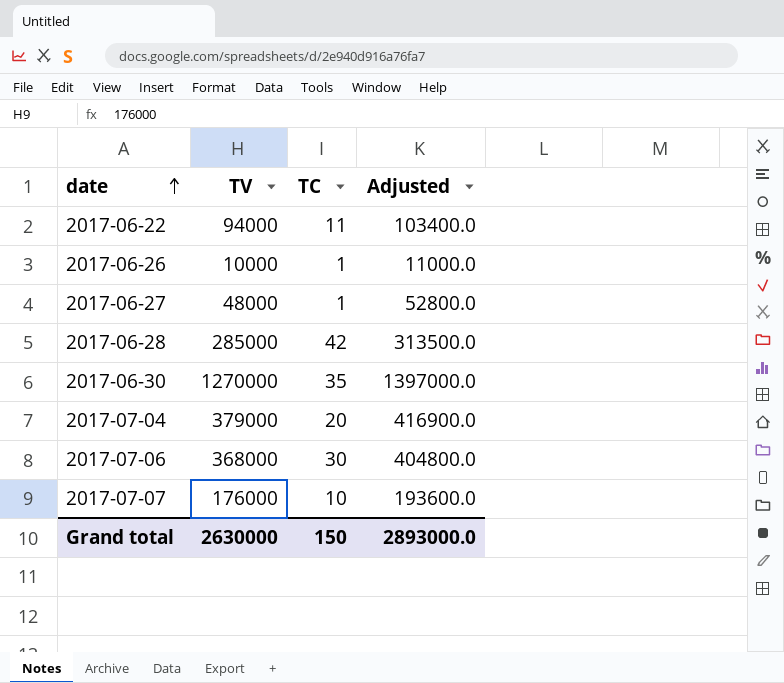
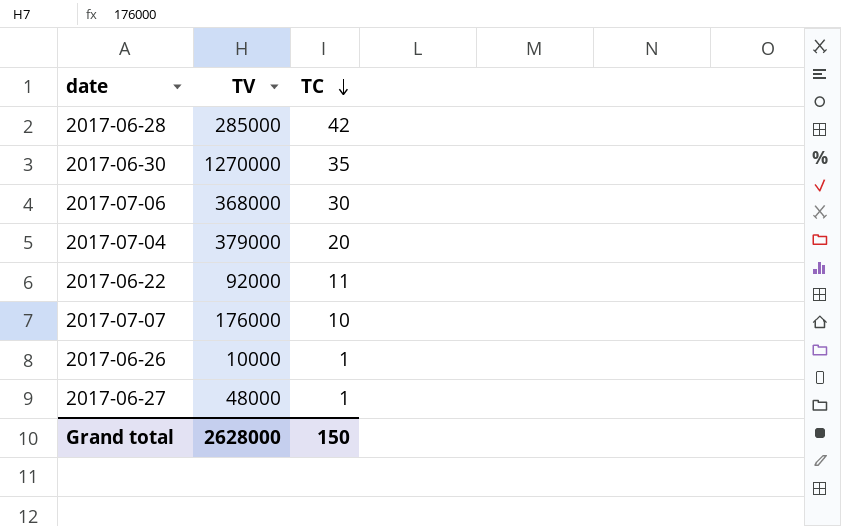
row order: date ascending -> TC descending
column Adjusted | formula: [TV] * 1.1 -> none
2017-06-22 | TV: 94000 -> 92000
Grand total | TV: 2630000 -> 2628000

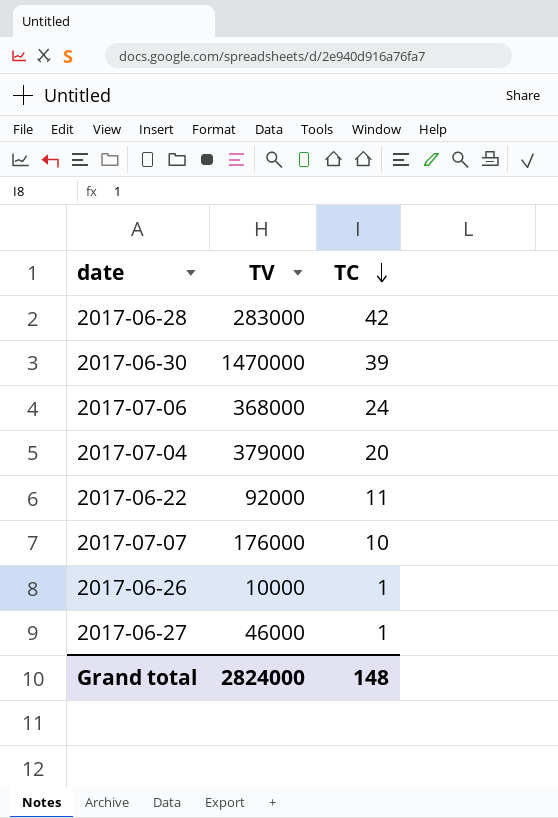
2017-06-28 | TV: 285000 -> 283000
2017-06-30 | TV: 1270000 -> 1470000
2017-06-30 | TC: 35 -> 39
2017-07-06 | TC: 30 -> 24
2017-06-27 | TV: 48000 -> 46000
Grand total | TV: 2628000 -> 2824000
Grand total | TC: 150 -> 148

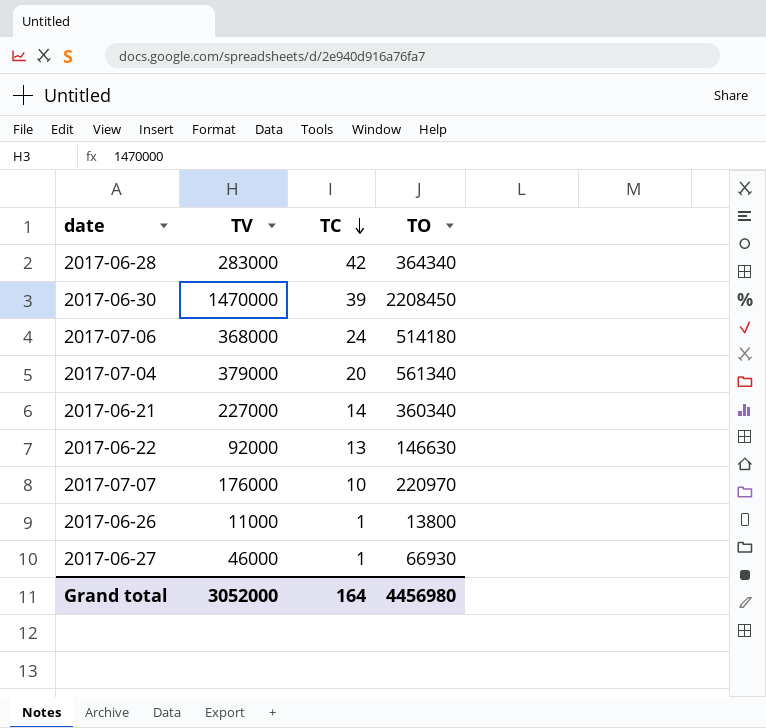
column TO | position: none -> 4
row 2017-06-21: none -> 227000 | 14 | 360340
2017-06-22 | TC: 11 -> 13
2017-06-26 | TV: 10000 -> 11000
Grand total | TV: 2824000 -> 3052000
Grand total | TC: 148 -> 164

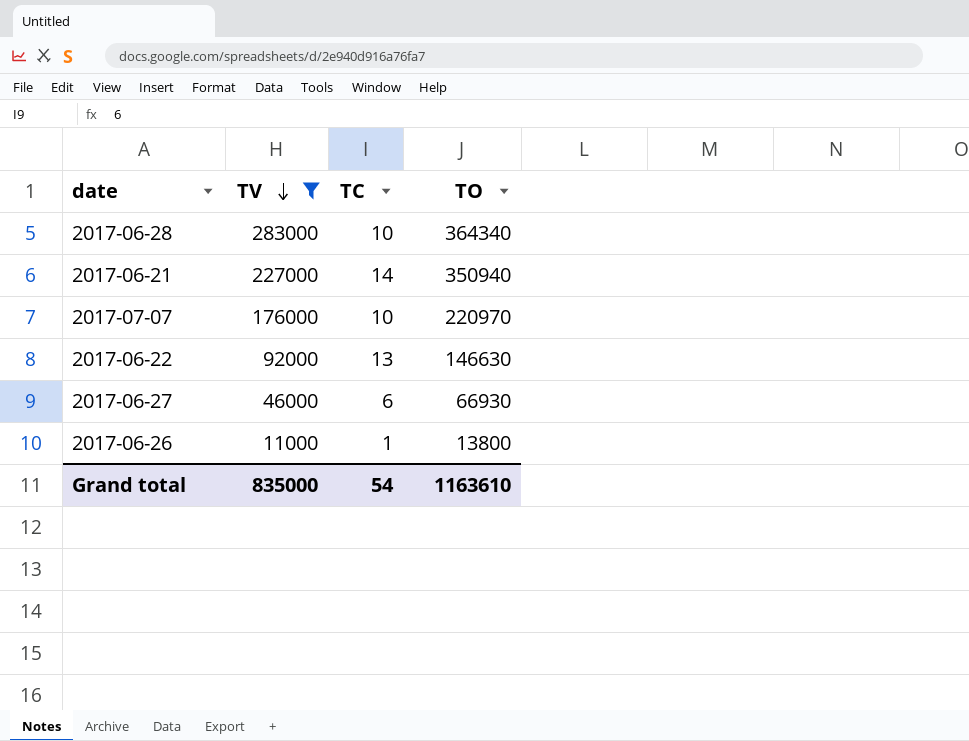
filter: none -> TV <= 283000
row order: TC descending -> TV descending
2017-06-28 | TC: 42 -> 10
2017-06-21 | TO: 360340 -> 350940
2017-06-27 | TC: 1 -> 6
Grand total | TV: 3052000 -> 835000
Grand total | TC: 164 -> 54
Grand total | TO: 4456980 -> 1163610

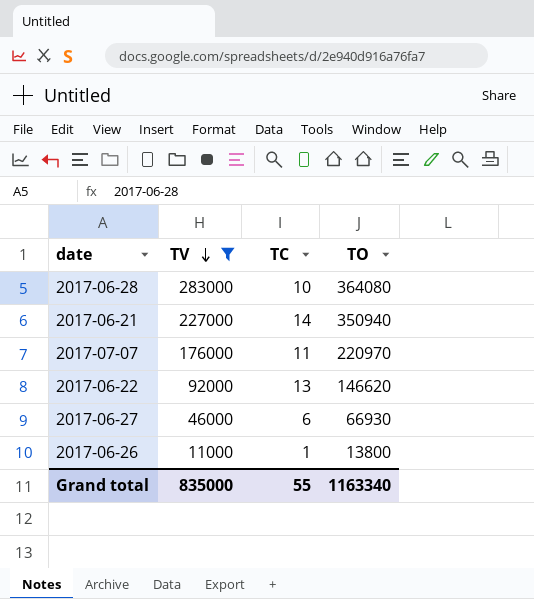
2017-06-28 | TO: 364340 -> 364080
2017-07-07 | TC: 10 -> 11
2017-06-22 | TO: 146630 -> 146620
Grand total | TC: 54 -> 55
Grand total | TO: 1163610 -> 1163340

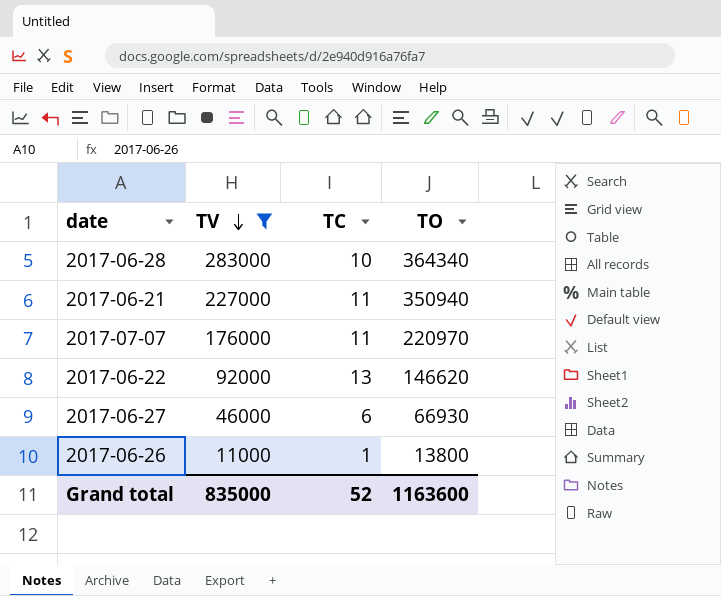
2017-06-28 | TO: 364080 -> 364340
2017-06-21 | TC: 14 -> 11
Grand total | TC: 55 -> 52
Grand total | TO: 1163340 -> 1163600

